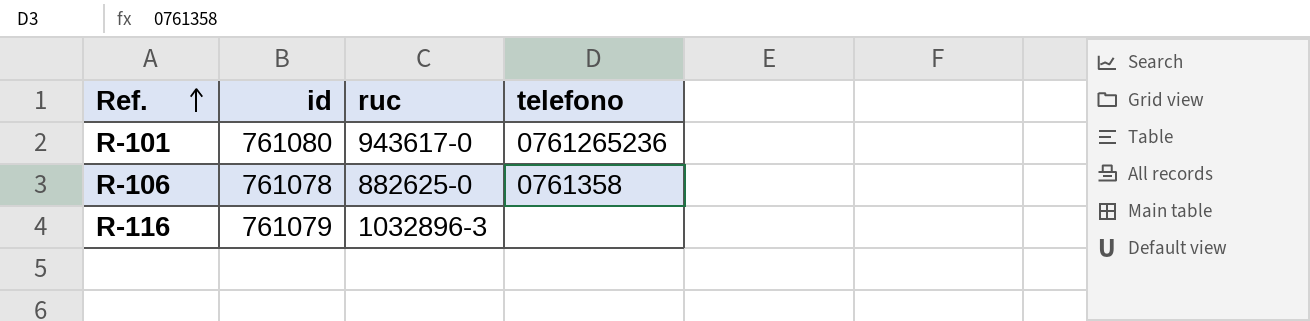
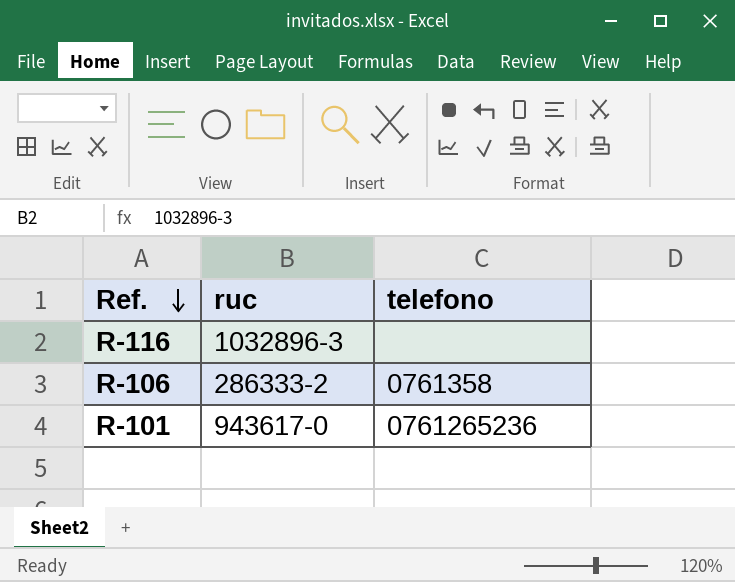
row order: Ref. ascending -> Ref. descending
column id | position: 2 -> none
R-106 | ruc: 882625-0 -> 286333-2

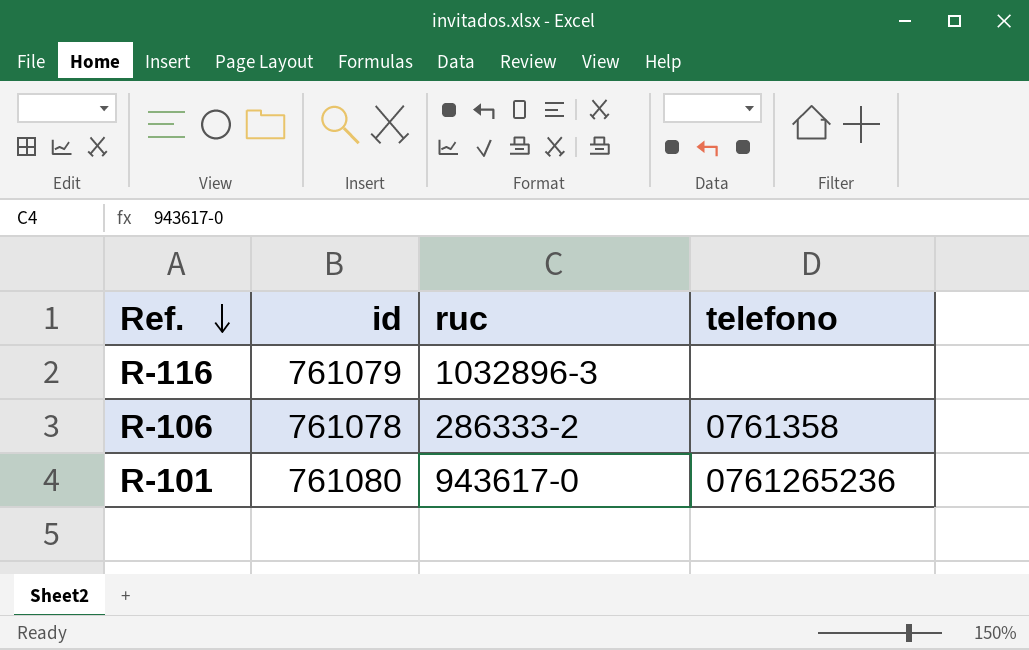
column id | position: none -> 2

